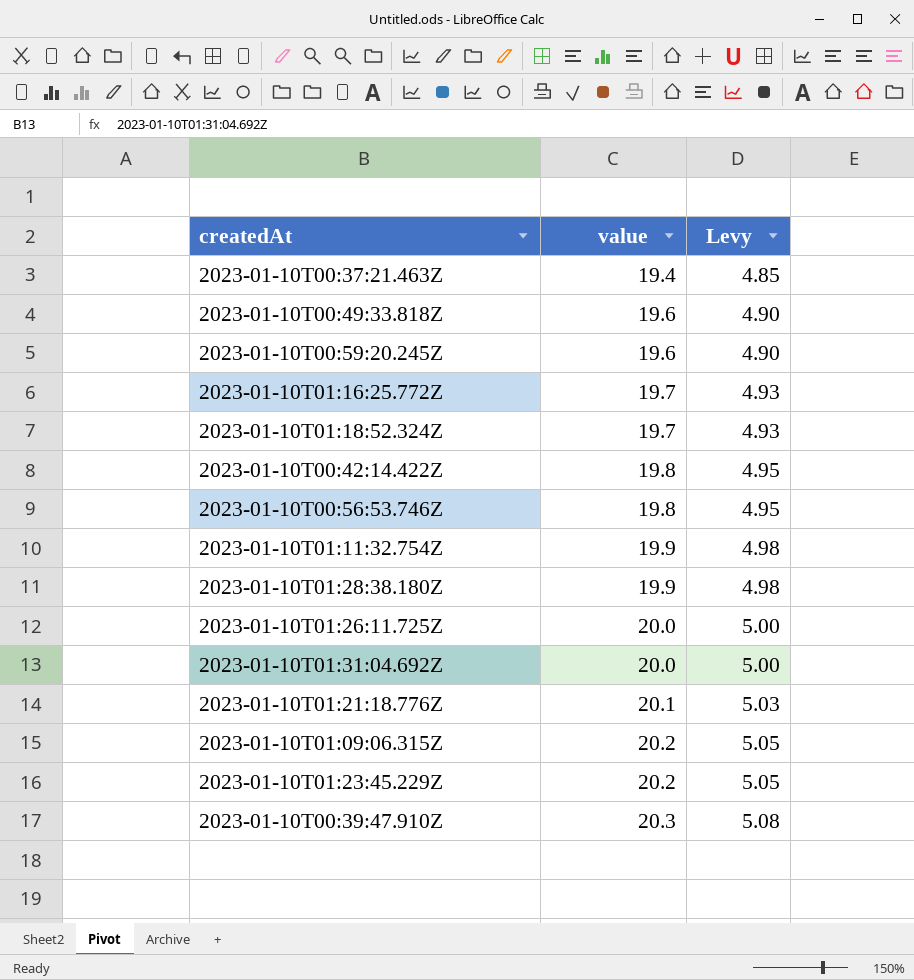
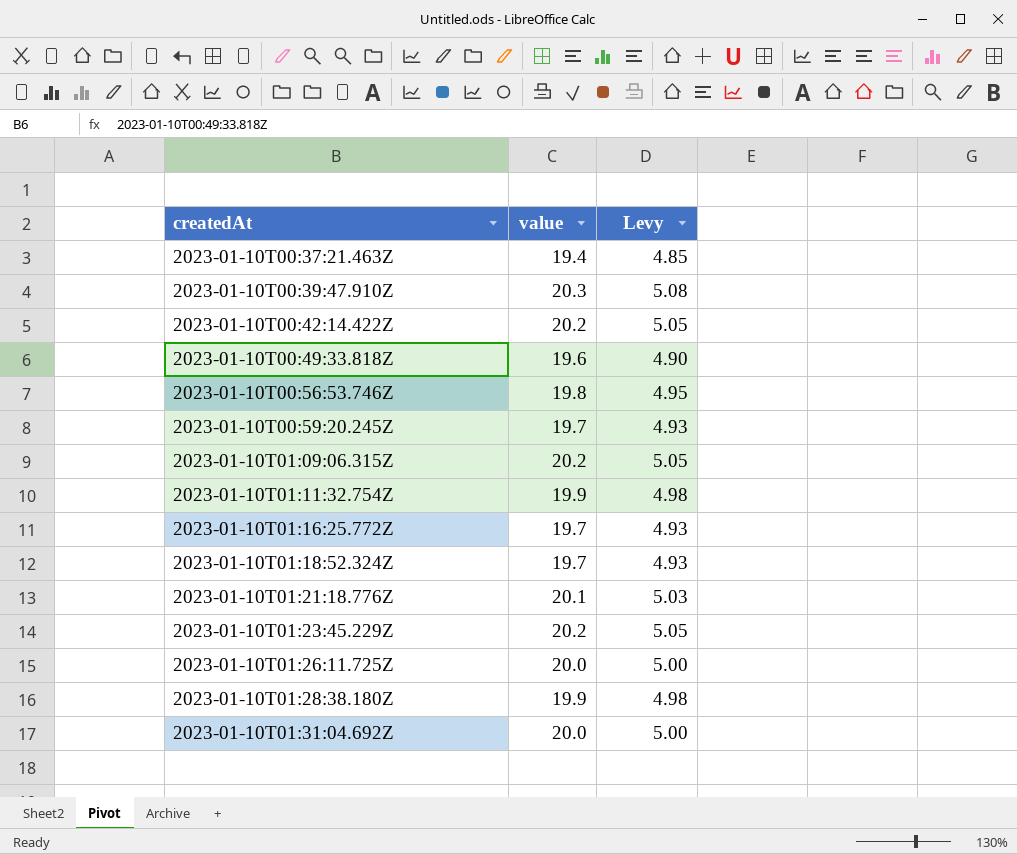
row order: value ascending -> createdAt ascending
2023-01-10T00:42:14.422Z | value: 19.8 -> 20.2
2023-01-10T00:42:14.422Z | Levy: 4.95 -> 5.05
2023-01-10T00:59:20.245Z | value: 19.6 -> 19.7
2023-01-10T00:59:20.245Z | Levy: 4.90 -> 4.93

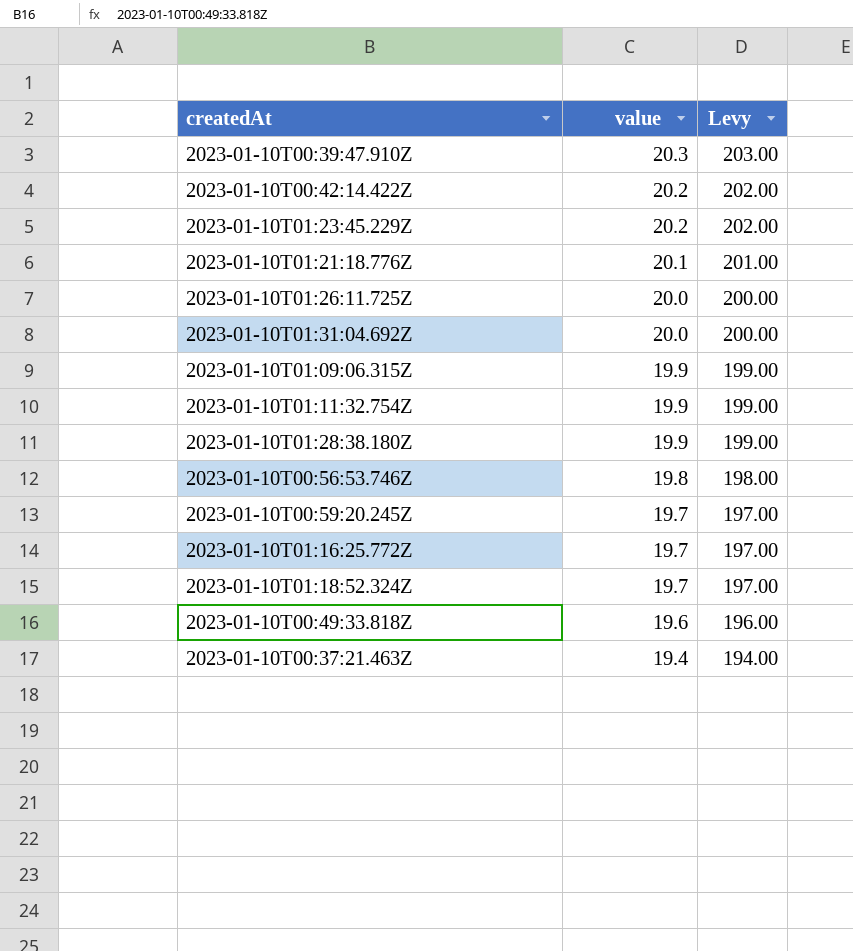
row order: createdAt ascending -> value descending
column Levy | formula: [value] * 0.25 -> [value] * 10
2023-01-10T01:09:06.315Z | value: 20.2 -> 19.9

